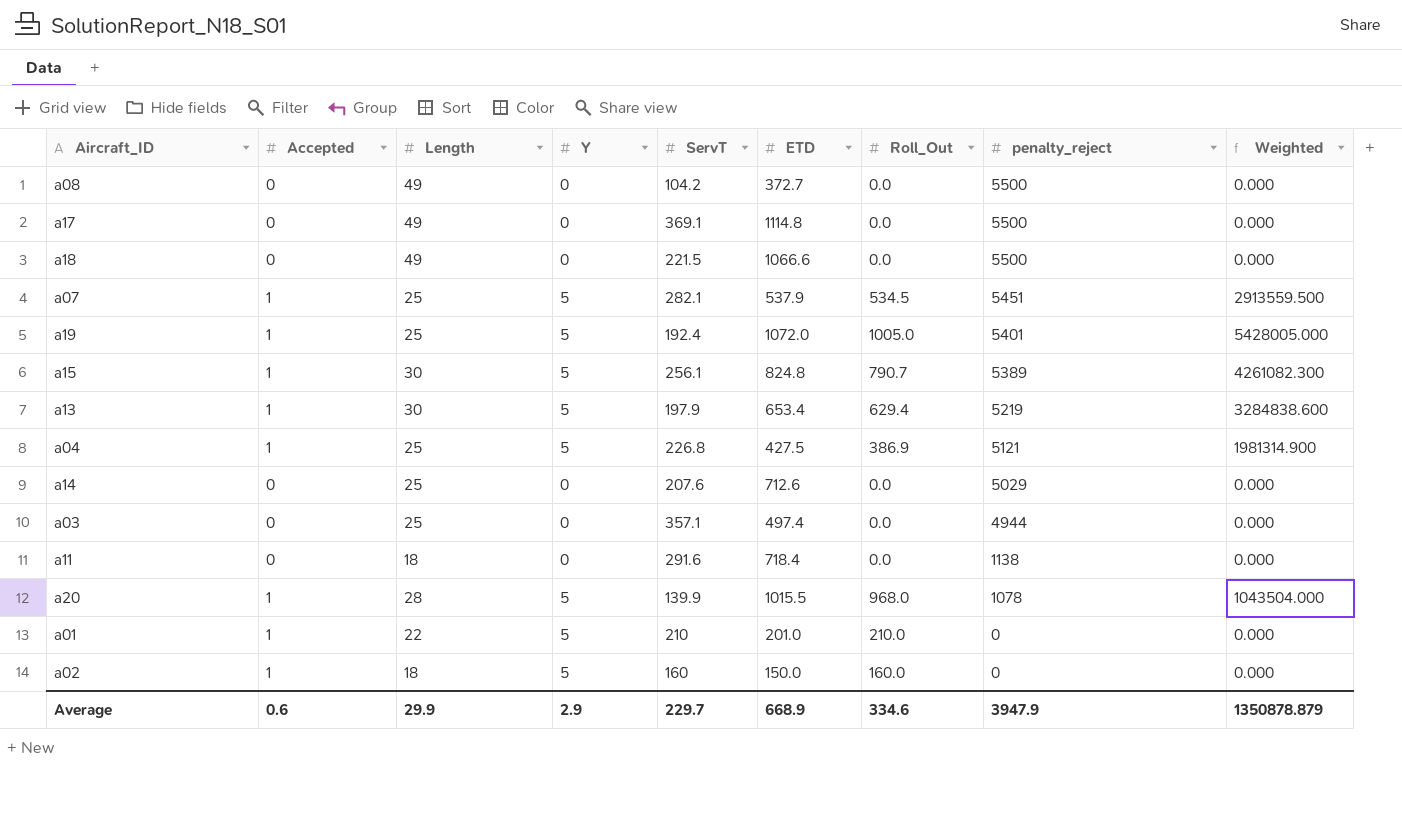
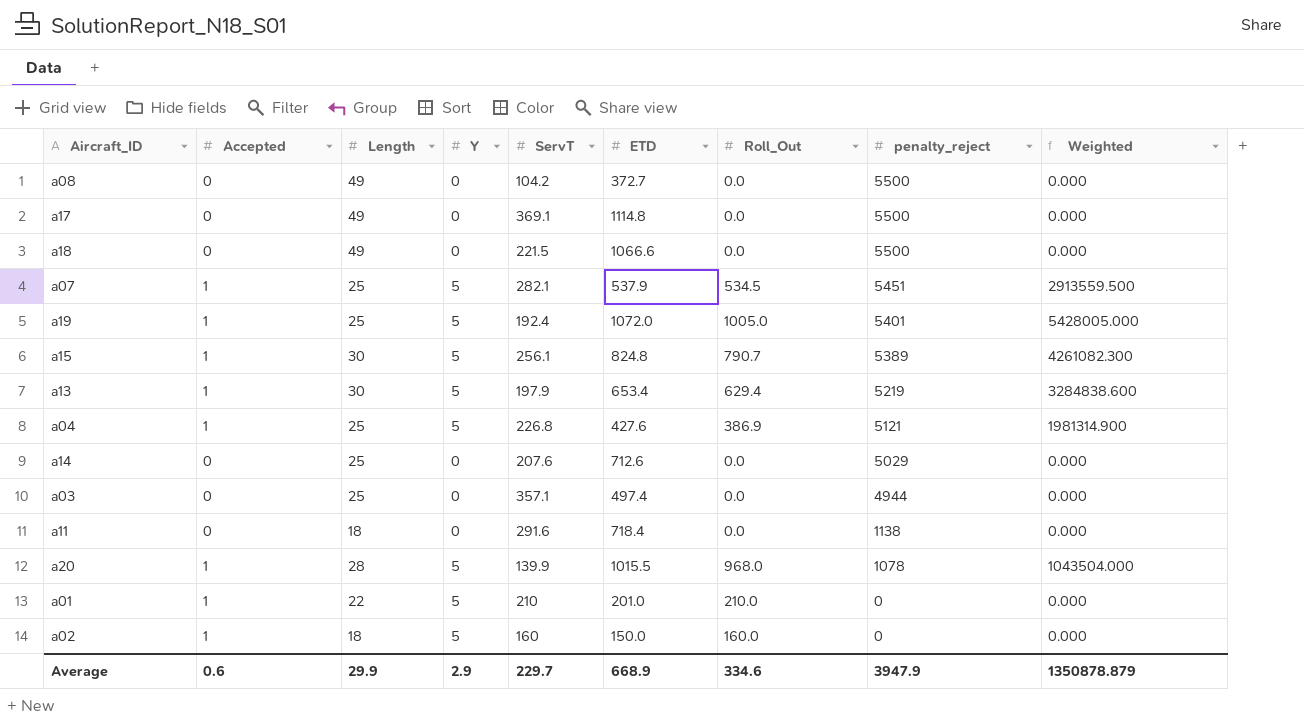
a04 | ETD: 427.5 -> 427.6

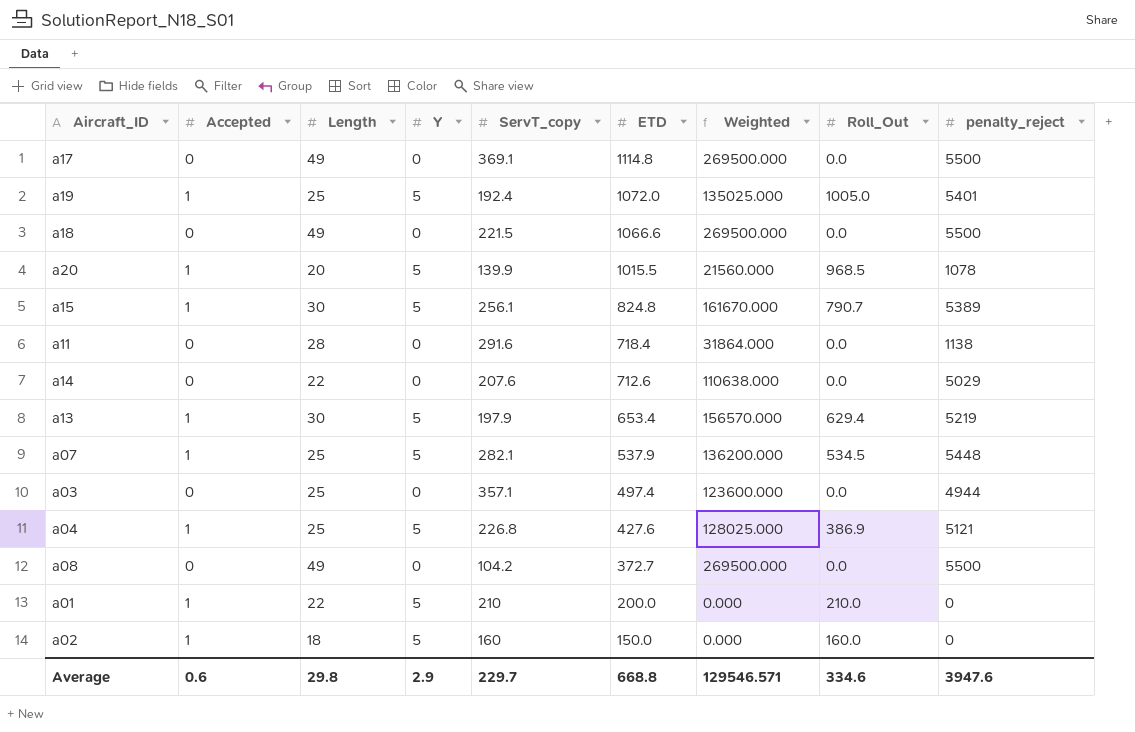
row order: penalty_reject descending -> ETD descending
column name: ServT -> ServT_copy
column Weighted | formula: [Roll_Out] * [penalty_reject] -> [Length] * [penalty_reject]
column Weighted | position: 9 -> 7
a20 | Length: 28 -> 20
a20 | Roll_Out: 968.0 -> 968.5
a11 | Length: 18 -> 28
a14 | Length: 25 -> 22
a07 | penalty_reject: 5451 -> 5448
a01 | ETD: 201.0 -> 200.0
Average | Length: 29.9 -> 29.8
Average | ETD: 668.9 -> 668.8
Average | Weighted: 1350878.879 -> 129546.571
Average | penalty_reject: 3947.9 -> 3947.6

